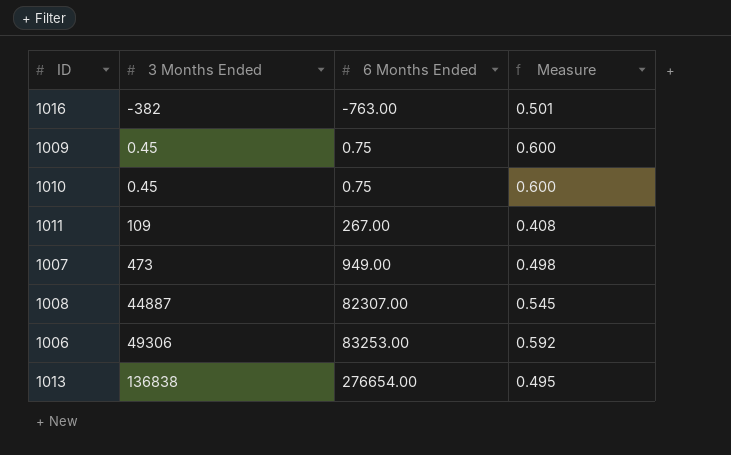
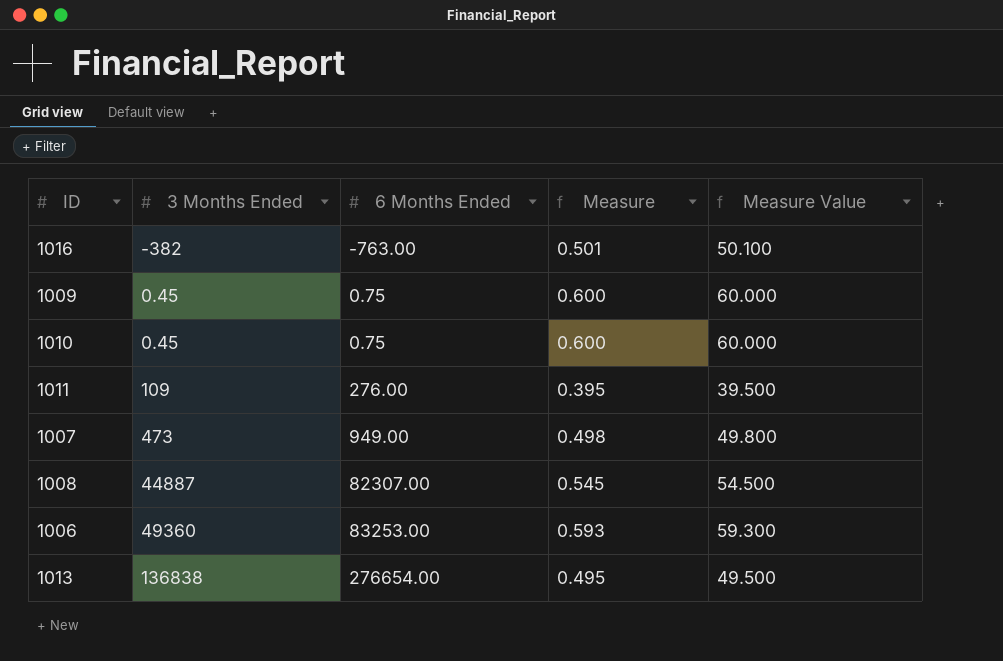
column Measure Value | formula: none -> [Measure] * 100
1011 | 6 Months Ended: 267.00 -> 276.00
1011 | Measure: 0.408 -> 0.395
1006 | 3 Months Ended: 49306 -> 49360
1006 | Measure: 0.592 -> 0.593

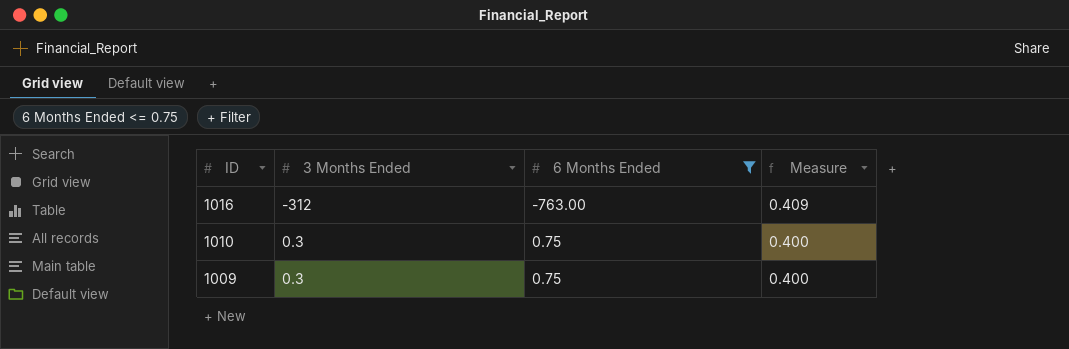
filter: none -> 6 Months Ended <= 0.75
row order: 3 Months Ended ascending -> ID descending
column Measure Value | formula: [Measure] * 100 -> none
1016 | 3 Months Ended: -382 -> -312
1016 | Measure: 0.501 -> 0.409
1010 | 3 Months Ended: 0.45 -> 0.3
1010 | Measure: 0.600 -> 0.400
1009 | 3 Months Ended: 0.45 -> 0.3
1009 | Measure: 0.600 -> 0.400

